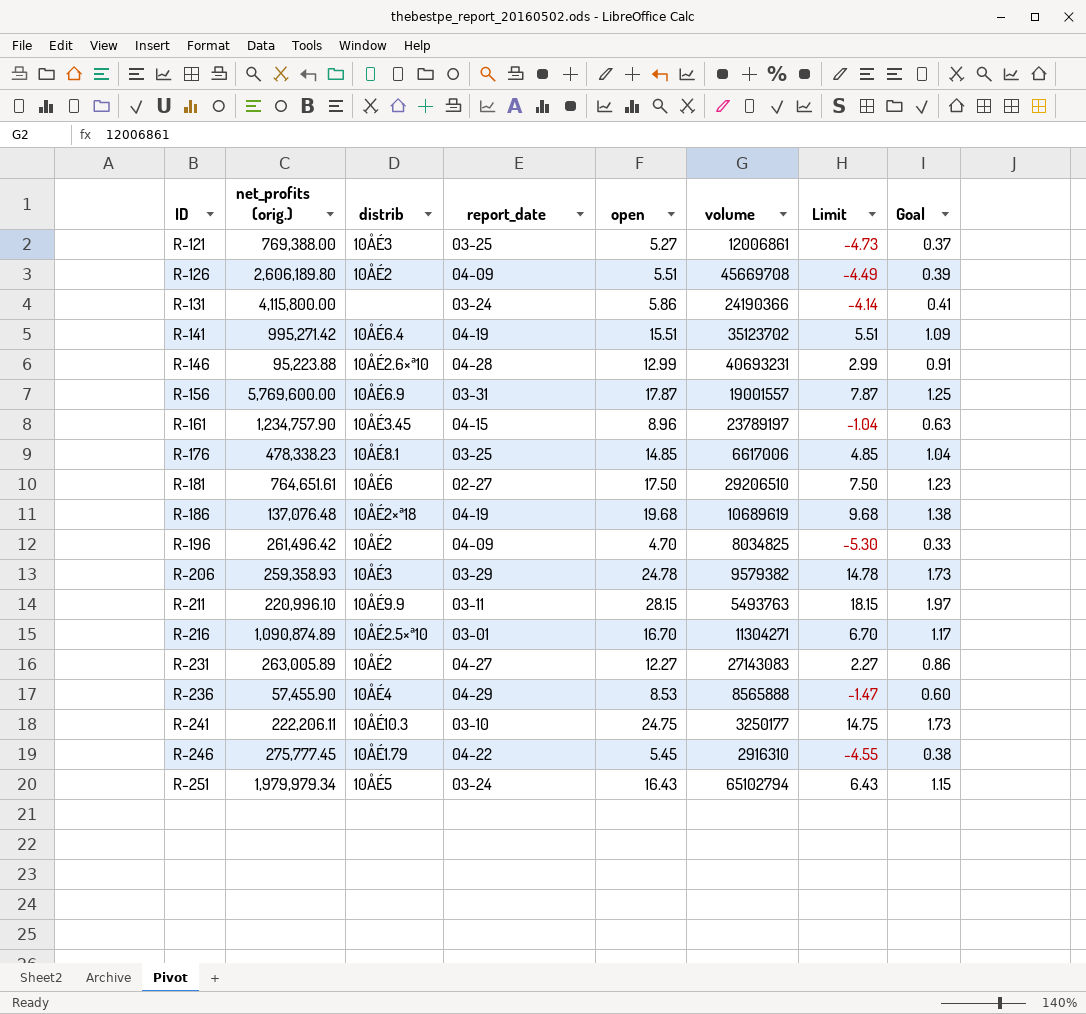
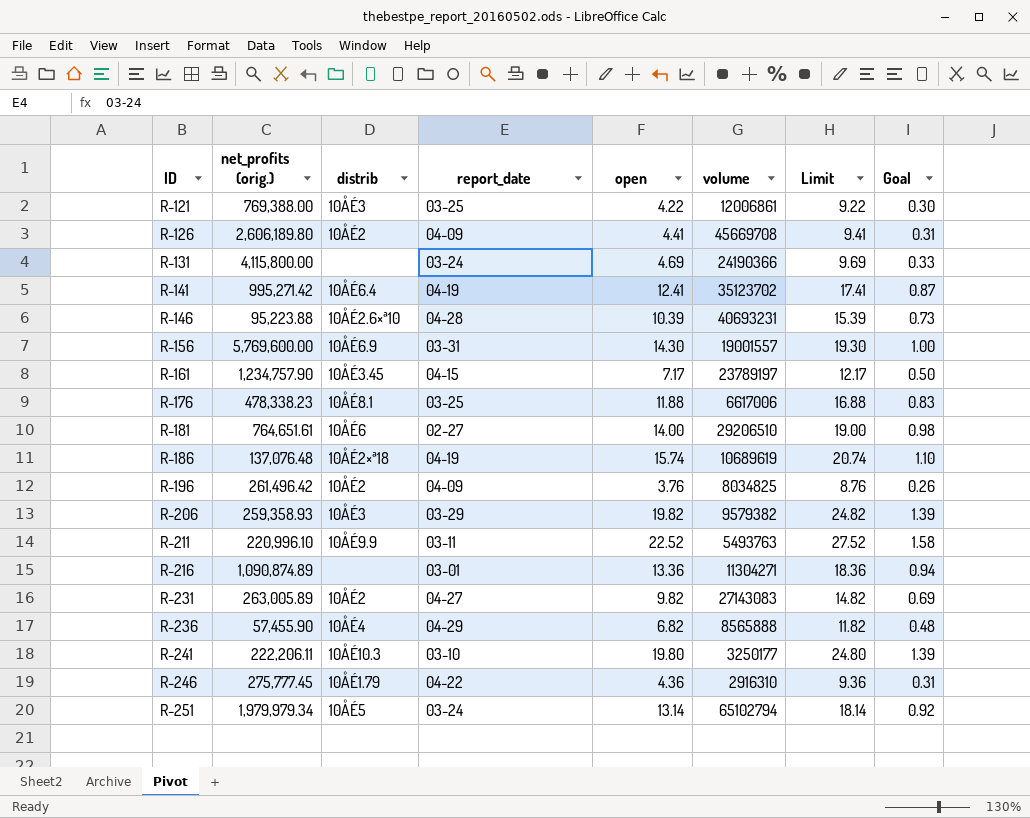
column Limit | formula: [open] - 10 -> [open] + 5
R-121 | open: 5.27 -> 4.22
R-121 | Goal: 0.37 -> 0.30
R-126 | open: 5.51 -> 4.41
R-126 | Goal: 0.39 -> 0.31
R-131 | open: 5.86 -> 4.69
R-131 | Goal: 0.41 -> 0.33
R-141 | open: 15.51 -> 12.41
R-141 | Goal: 1.09 -> 0.87
R-146 | open: 12.99 -> 10.39
R-146 | Goal: 0.91 -> 0.73
R-156 | open: 17.87 -> 14.30
R-156 | Goal: 1.25 -> 1.00
R-161 | open: 8.96 -> 7.17
R-161 | Goal: 0.63 -> 0.50
R-176 | open: 14.85 -> 11.88
R-176 | Goal: 1.04 -> 0.83
R-181 | open: 17.50 -> 14.00
R-181 | Goal: 1.23 -> 0.98
R-186 | open: 19.68 -> 15.74
R-186 | Goal: 1.38 -> 1.10
R-196 | open: 4.70 -> 3.76
R-196 | Goal: 0.33 -> 0.26
R-206 | open: 24.78 -> 19.82
R-206 | Goal: 1.73 -> 1.39
R-211 | open: 28.15 -> 22.52
R-211 | Goal: 1.97 -> 1.58
R-216 | distrib: 10ÅÉ2.5×ª10 -> none
R-216 | open: 16.70 -> 13.36
R-216 | Goal: 1.17 -> 0.94
R-231 | open: 12.27 -> 9.82
R-231 | Goal: 0.86 -> 0.69
R-236 | open: 8.53 -> 6.82
R-236 | Goal: 0.60 -> 0.48
R-241 | open: 24.75 -> 19.80
R-241 | Goal: 1.73 -> 1.39
R-246 | open: 5.45 -> 4.36
R-246 | Goal: 0.38 -> 0.31
R-251 | open: 16.43 -> 13.14
R-251 | Goal: 1.15 -> 0.92

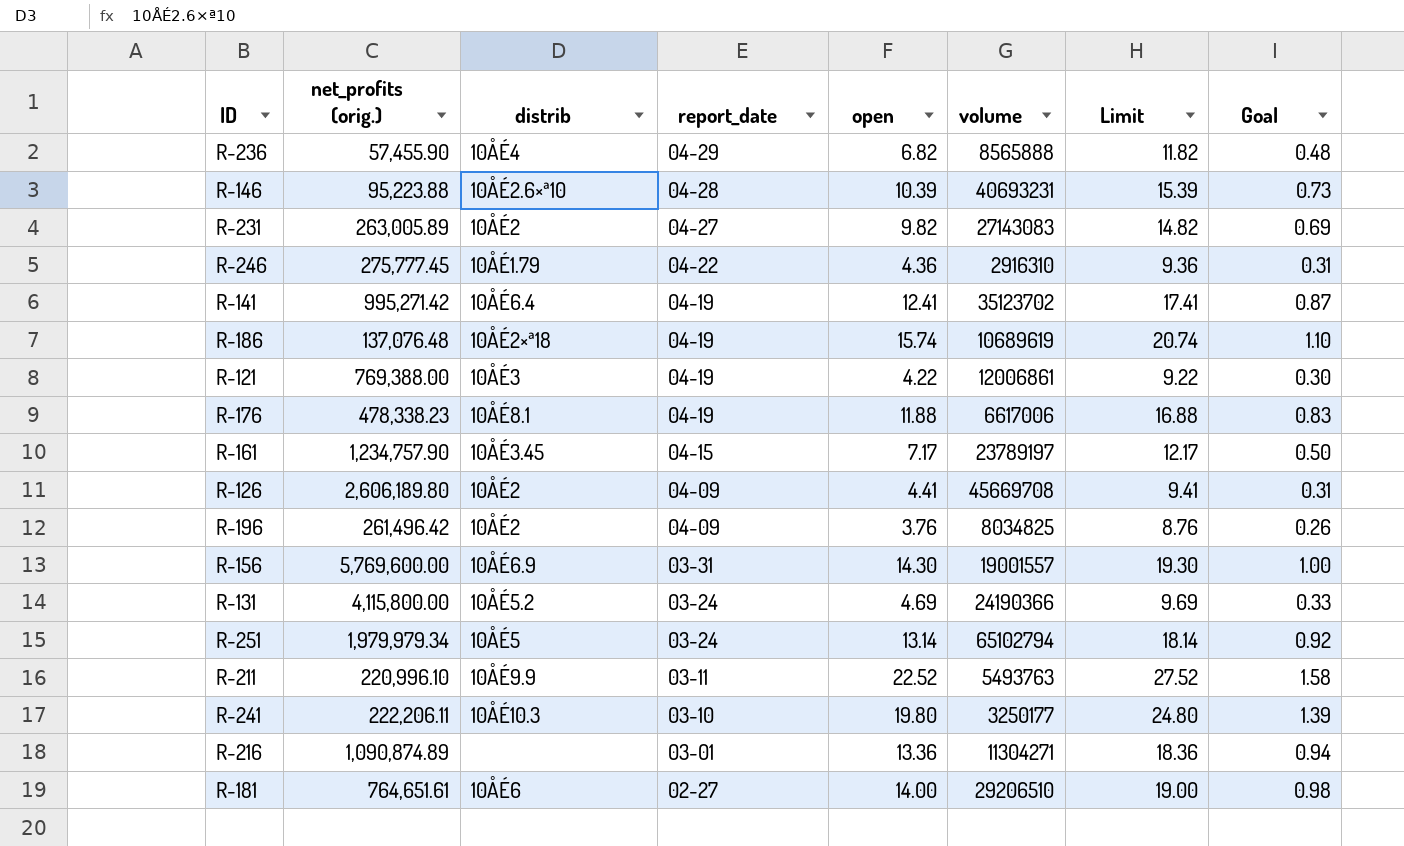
row order: ID ascending -> report_date descending
row R-206: 259,358.93 | 10ÅÉ3 | 03-29 | 19.82 | 9579382 | 24.82 | 1.39 -> none
R-121 | report_date: 03-25 -> 04-19
R-176 | report_date: 03-25 -> 04-19
R-131 | distrib: none -> 10ÅÉ5.2

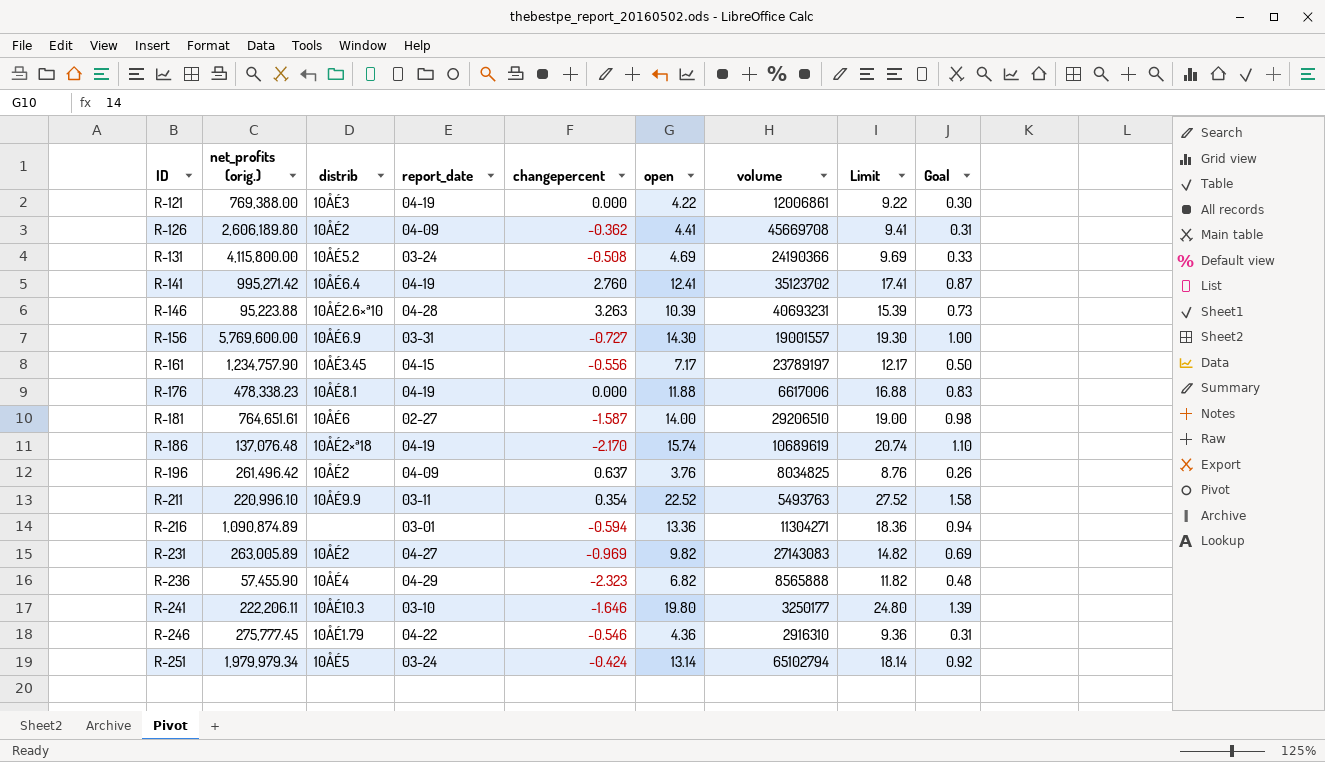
row order: report_date descending -> ID ascending
column changepercent | position: none -> 5

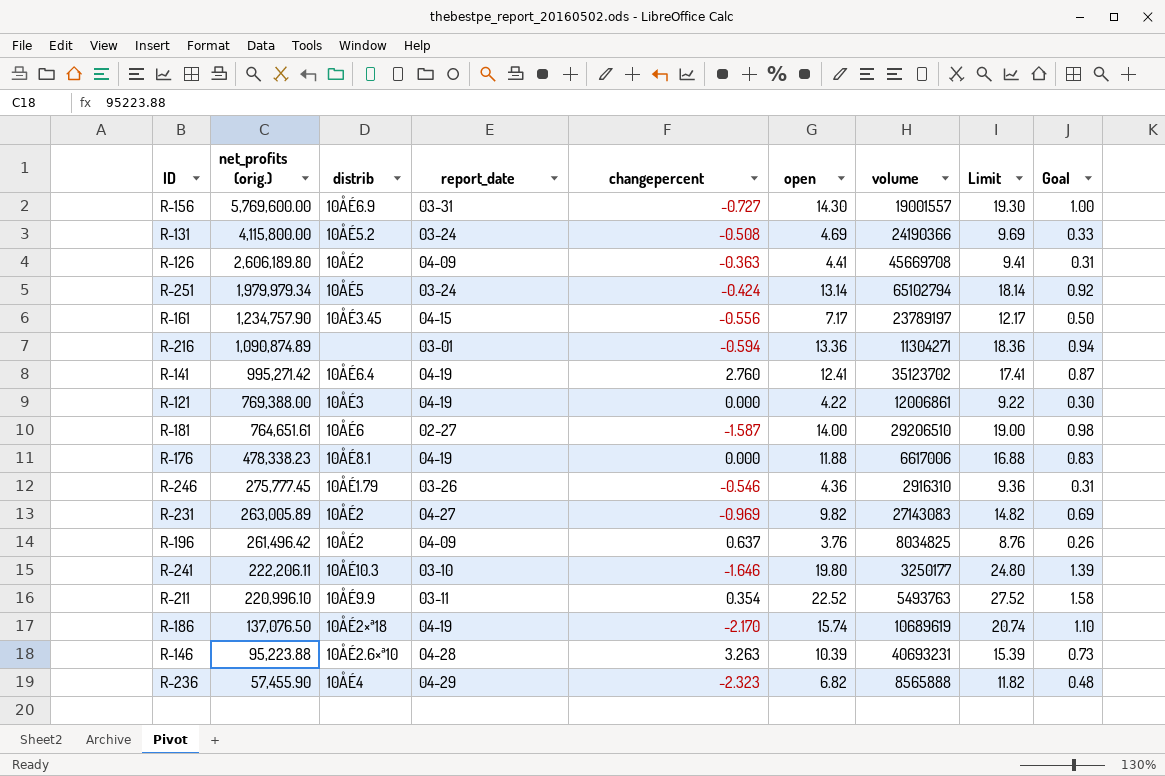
row order: ID ascending -> net_profits (orig.) descending
R-126 | changepercent: -0.362 -> -0.363
R-246 | report_date: 04-22 -> 03-26
R-186 | net_profits (orig.): 137,076.48 -> 137,076.50

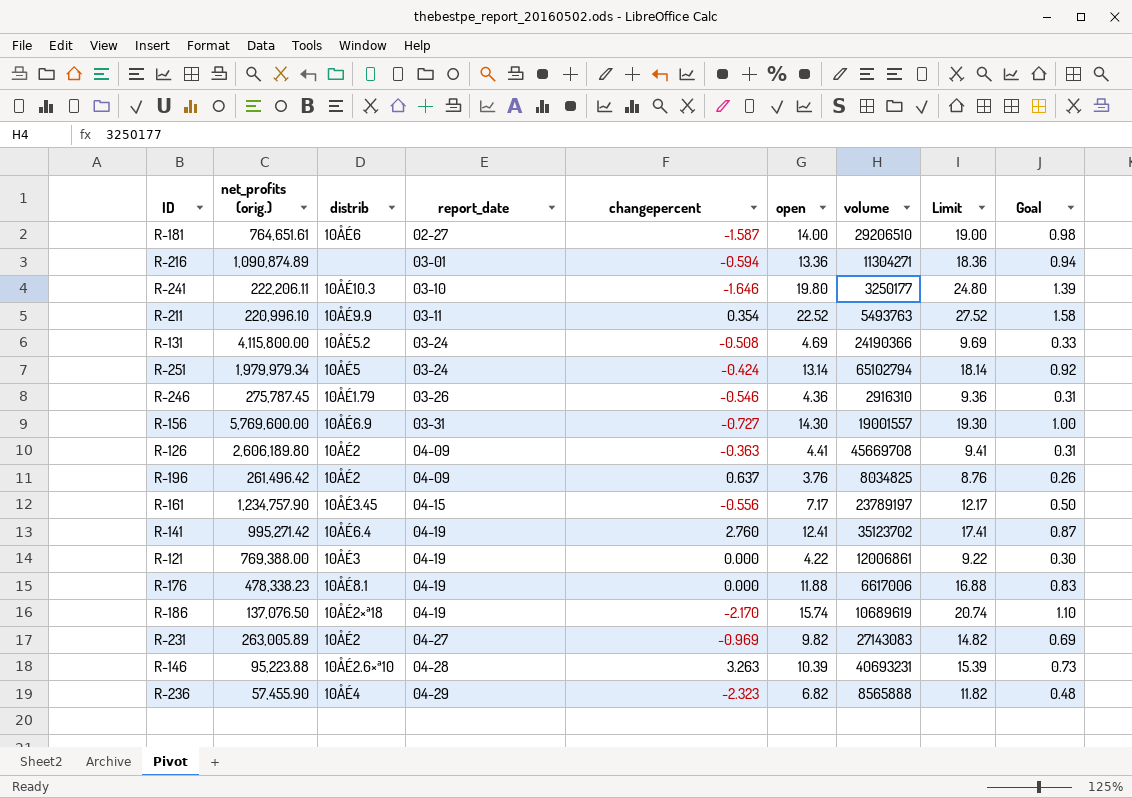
row order: net_profits (orig.) descending -> report_date ascending
R-246 | net_profits (orig.): 275,777.45 -> 275,787.45

